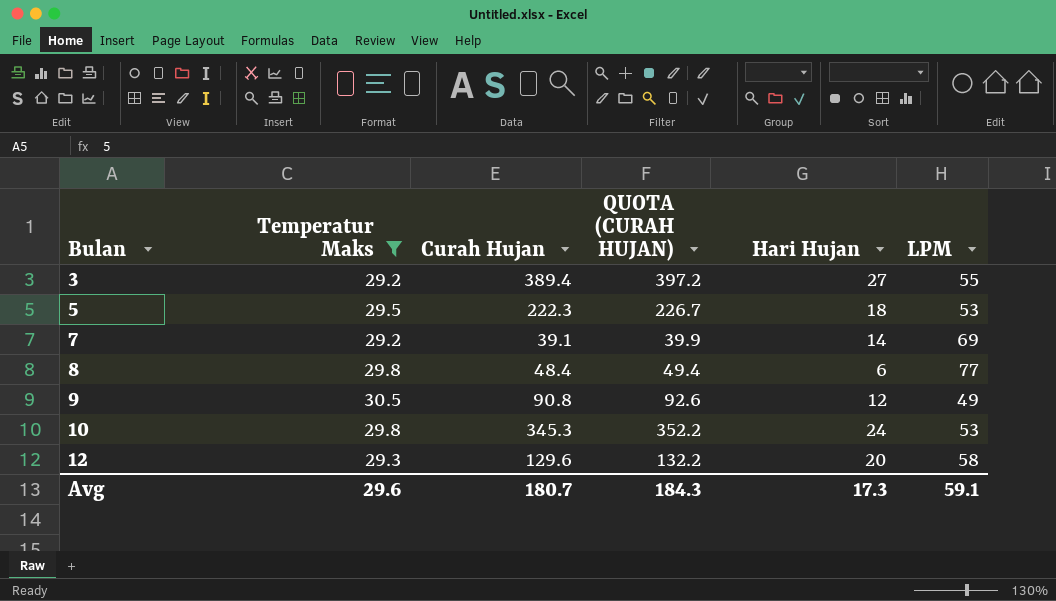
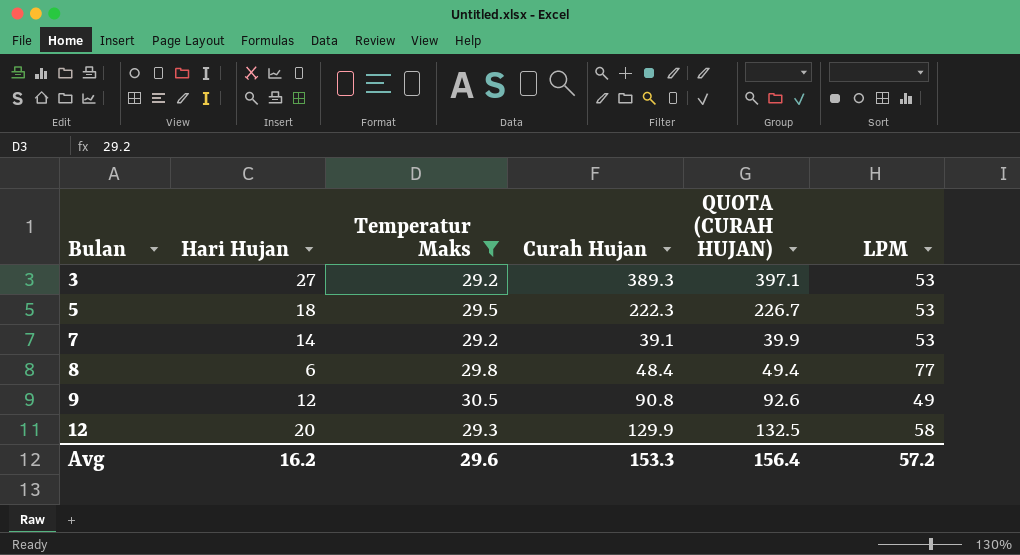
column Hari Hujan | position: 5 -> 2
row 10: 29.8 | 345.3 | 352.2 | 24 | 53 -> none
3 | Curah Hujan: 389.4 -> 389.3
3 | QUOTA (CURAH HUJAN): 397.2 -> 397.1
3 | LPM: 55 -> 53
7 | LPM: 69 -> 53
12 | Curah Hujan: 129.6 -> 129.9
12 | QUOTA (CURAH HUJAN): 132.2 -> 132.5
Avg | Hari Hujan: 17.3 -> 16.2
Avg | Curah Hujan: 180.7 -> 153.3
Avg | QUOTA (CURAH HUJAN): 184.3 -> 156.4
Avg | LPM: 59.1 -> 57.2

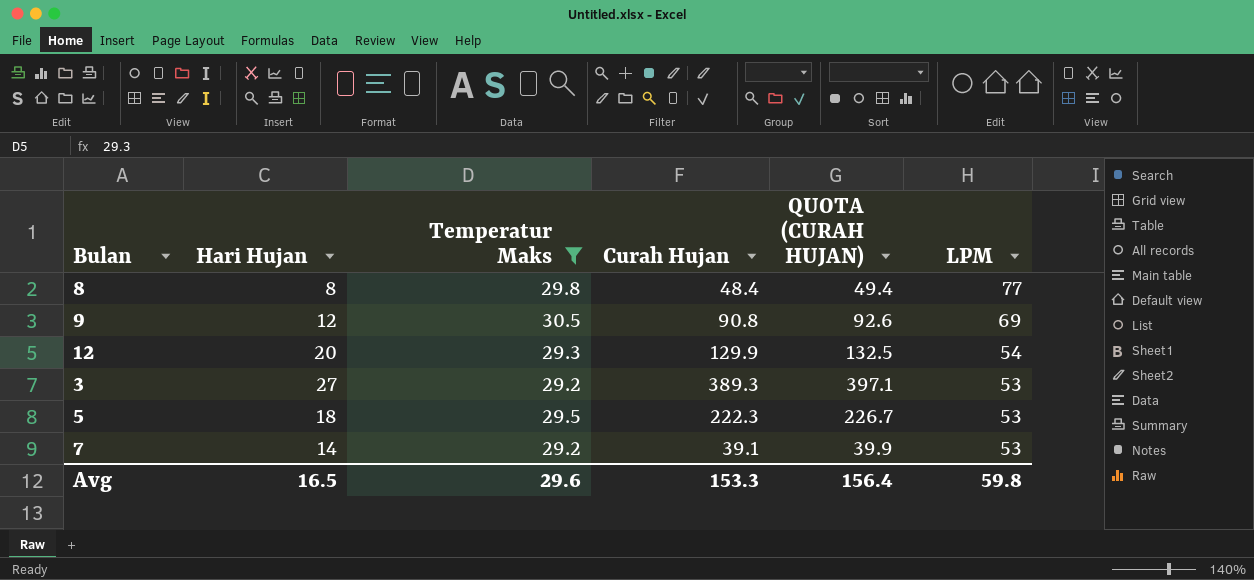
row order: Bulan ascending -> LPM descending
8 | Hari Hujan: 6 -> 8
9 | LPM: 49 -> 69
12 | LPM: 58 -> 54
Avg | Hari Hujan: 16.2 -> 16.5
Avg | LPM: 57.2 -> 59.8

